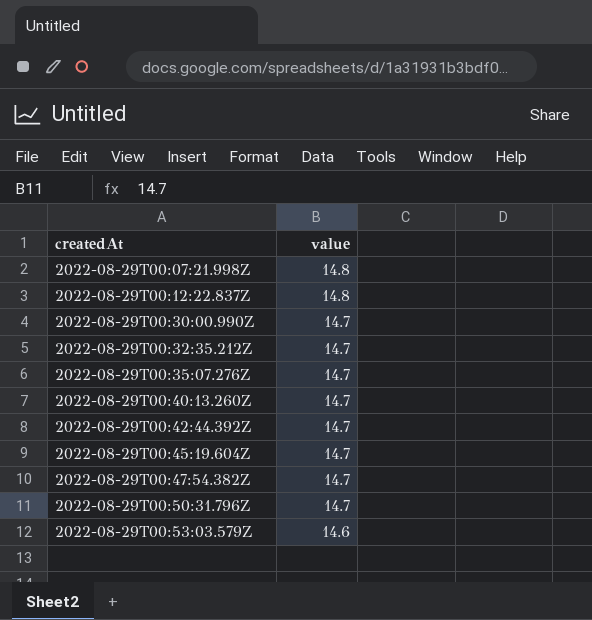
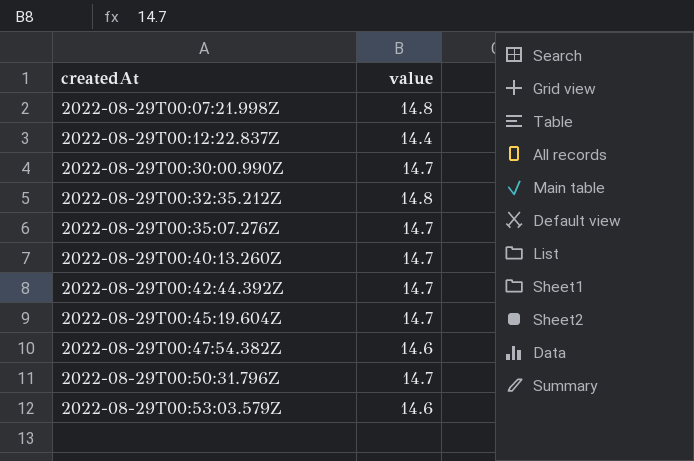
2022-08-29T00:12:22.837Z | value: 14.8 -> 14.4
2022-08-29T00:32:35.212Z | value: 14.7 -> 14.8
2022-08-29T00:47:54.382Z | value: 14.7 -> 14.6

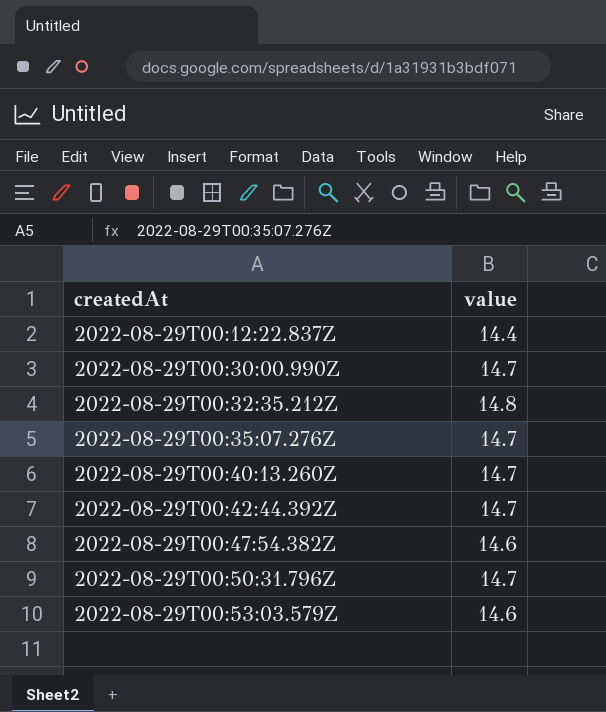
row 2022-08-29T00:07:21.998Z: 14.8 -> none
row 2022-08-29T00:45:19.604Z: 14.7 -> none

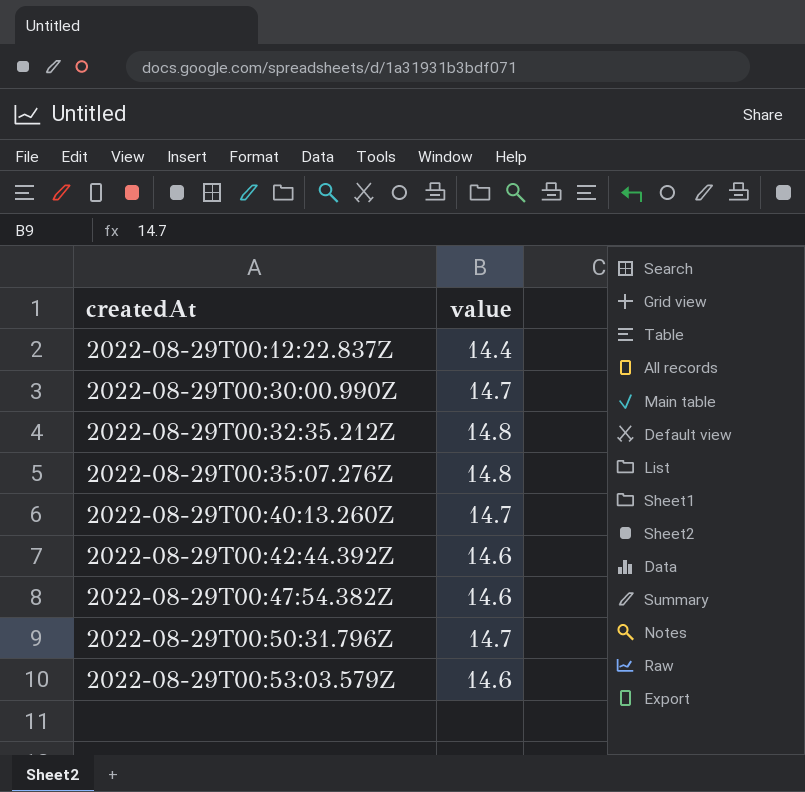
2022-08-29T00:35:07.276Z | value: 14.7 -> 14.8
2022-08-29T00:42:44.392Z | value: 14.7 -> 14.6

